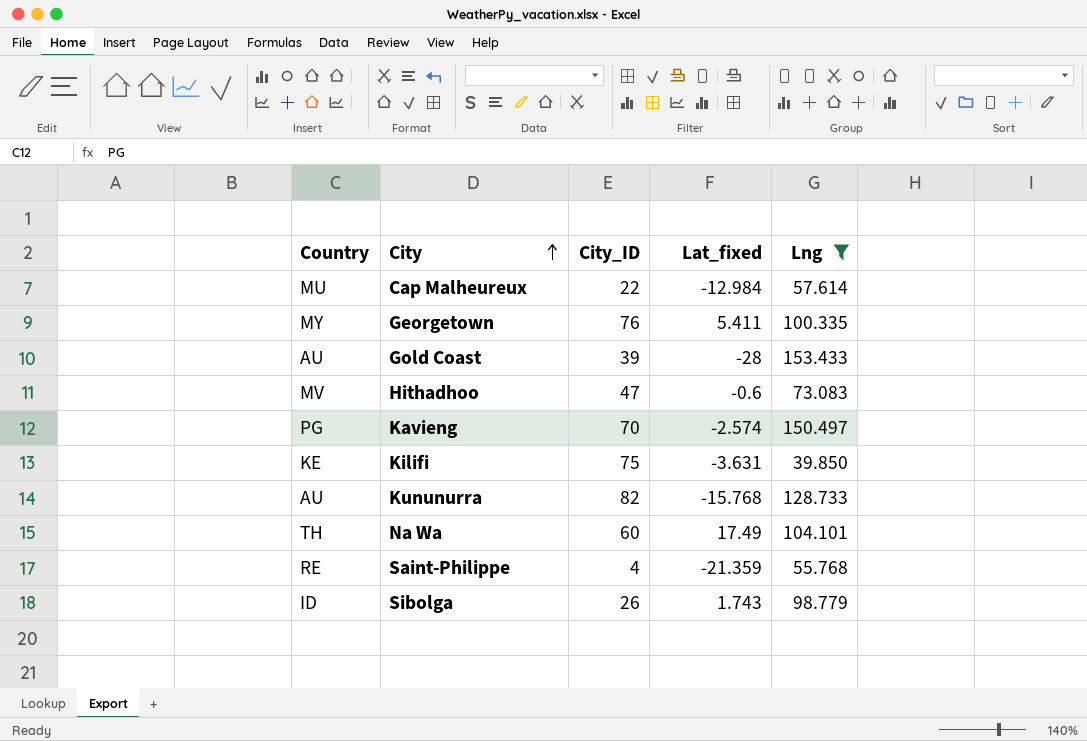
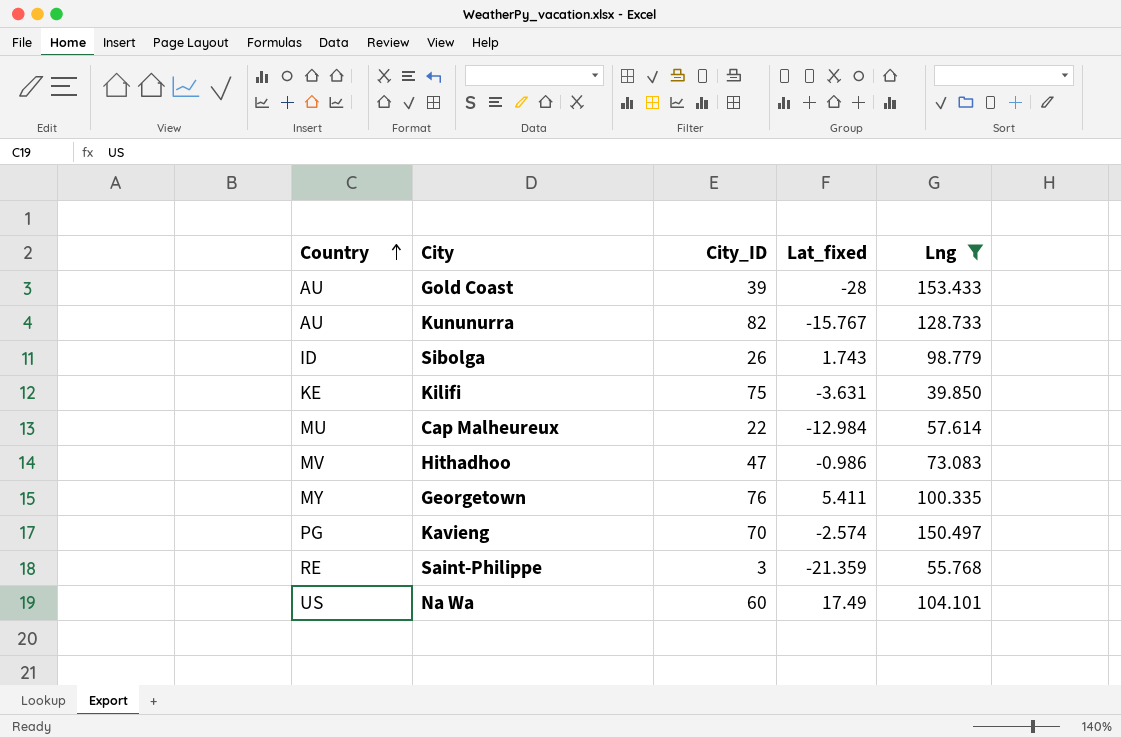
row order: City ascending -> Country ascending
Kununurra | Lat_fixed: -15.768 -> -15.767
Hithadhoo | Lat_fixed: -0.6 -> -0.986
Saint-Philippe | City_ID: 4 -> 3
Na Wa | Country: TH -> US

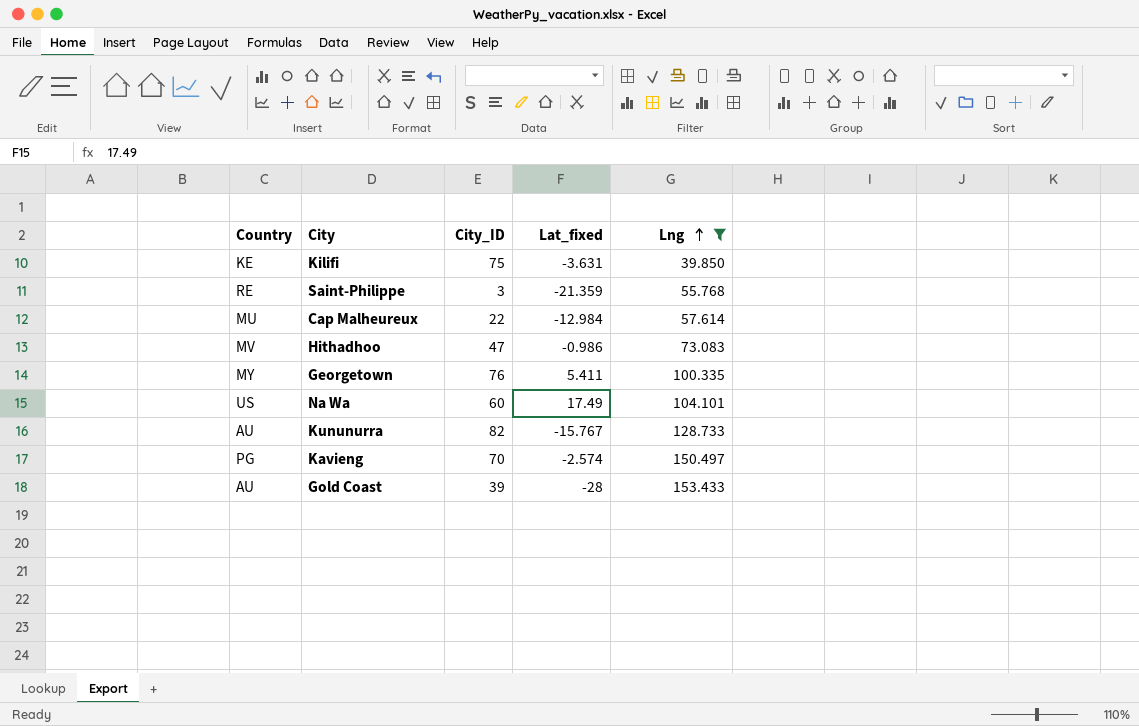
row order: Country ascending -> Lng ascending
row Sibolga: ID | 26 | 1.743 | 98.779 -> none

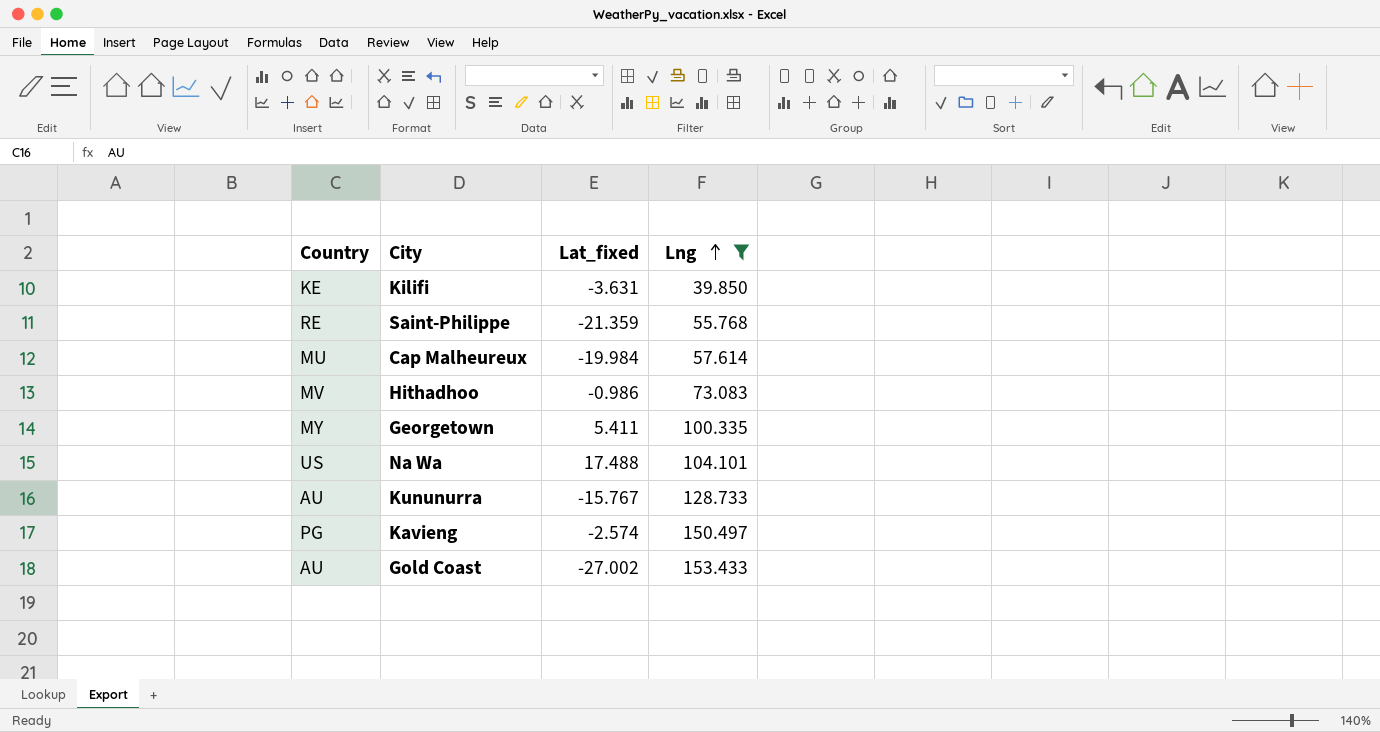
column City_ID | position: 3 -> none
Cap Malheureux | Lat_fixed: -12.984 -> -19.984
Na Wa | Lat_fixed: 17.49 -> 17.488
Gold Coast | Lat_fixed: -28 -> -27.002

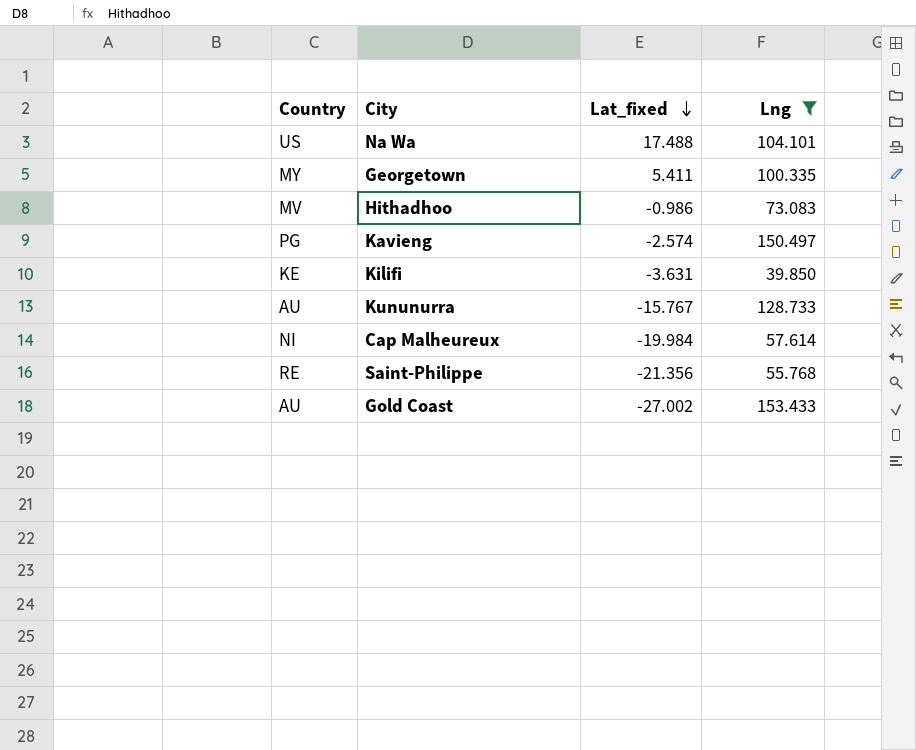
row order: Lng ascending -> Lat_fixed descending
Cap Malheureux | Country: MU -> NI
Saint-Philippe | Lat_fixed: -21.359 -> -21.356

